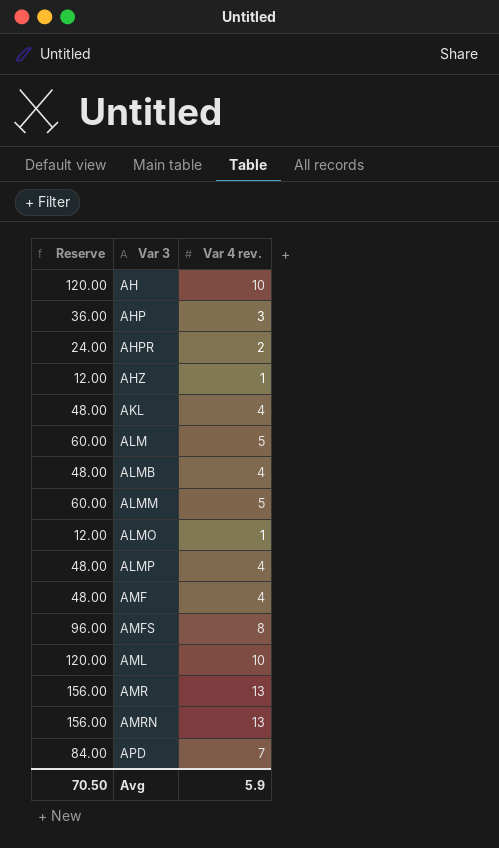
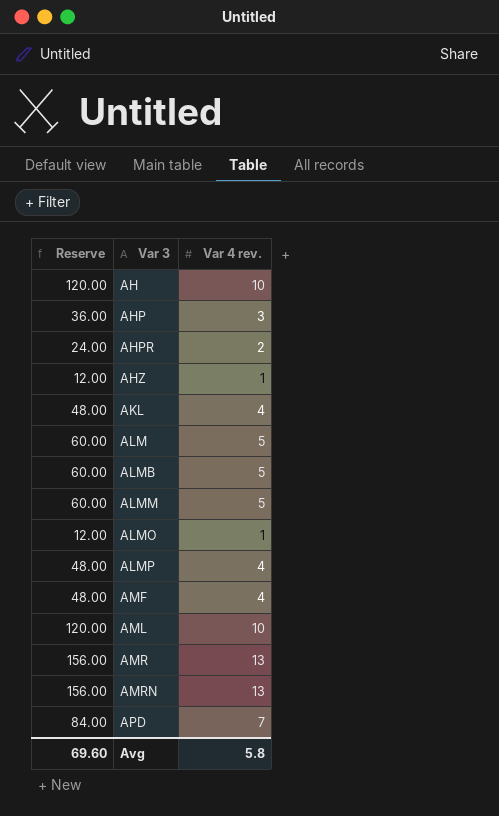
row AMFS: 96.00 | 8 -> none
ALMB | Reserve: 48.00 -> 60.00
ALMB | Var 4 rev.: 4 -> 5
Avg | Reserve: 70.50 -> 69.60
Avg | Var 4 rev.: 5.9 -> 5.8

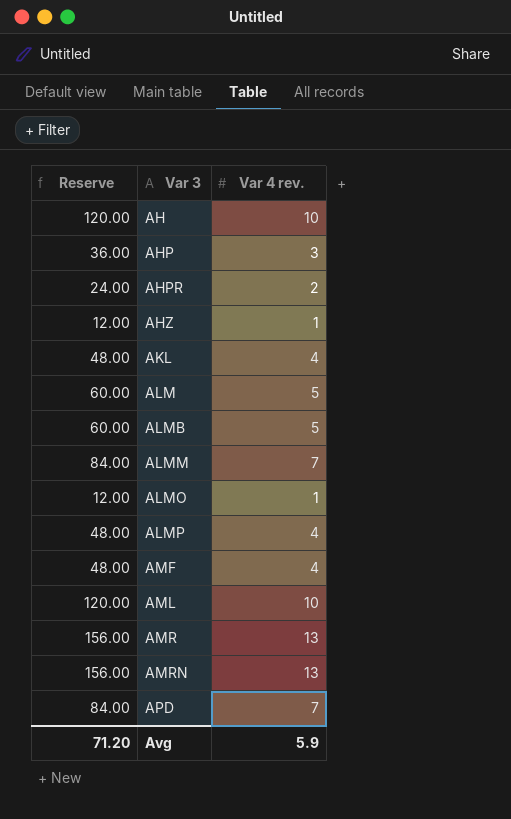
ALMM | Reserve: 60.00 -> 84.00
ALMM | Var 4 rev.: 5 -> 7
Avg | Reserve: 69.60 -> 71.20
Avg | Var 4 rev.: 5.8 -> 5.9

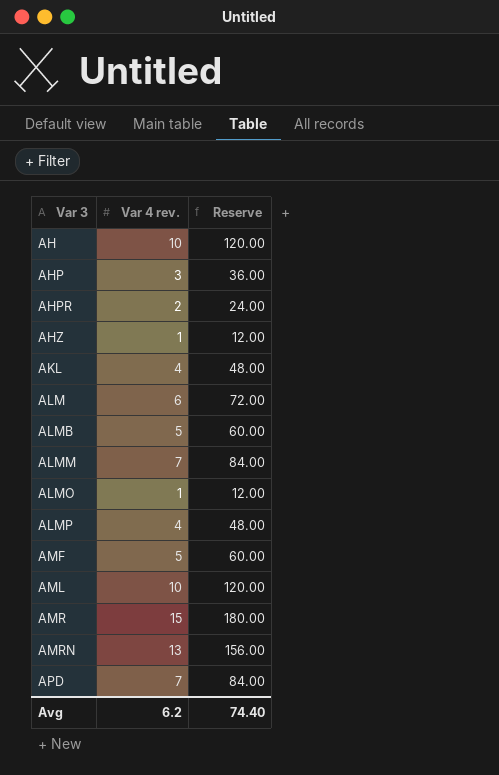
column Reserve | position: 1 -> 3
ALM | Var 4 rev.: 5 -> 6
ALM | Reserve: 60.00 -> 72.00
AMF | Var 4 rev.: 4 -> 5
AMF | Reserve: 48.00 -> 60.00
AMR | Var 4 rev.: 13 -> 15
AMR | Reserve: 156.00 -> 180.00
Avg | Var 4 rev.: 5.9 -> 6.2
Avg | Reserve: 71.20 -> 74.40

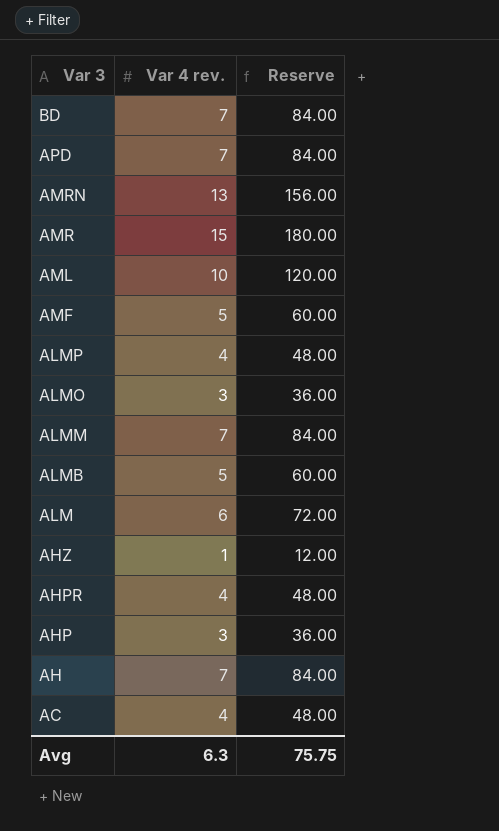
row order: Var 3 ascending -> Var 3 descending
row AKL: 4 | 48.00 -> none
row BD: none -> 7 | 84.00
ALMO | Var 4 rev.: 1 -> 3
ALMO | Reserve: 12.00 -> 36.00
AHPR | Var 4 rev.: 2 -> 4
AHPR | Reserve: 24.00 -> 48.00
AH | Var 4 rev.: 10 -> 7
AH | Reserve: 120.00 -> 84.00
row AC: none -> 4 | 48.00
Avg | Var 4 rev.: 6.2 -> 6.3
Avg | Reserve: 74.40 -> 75.75

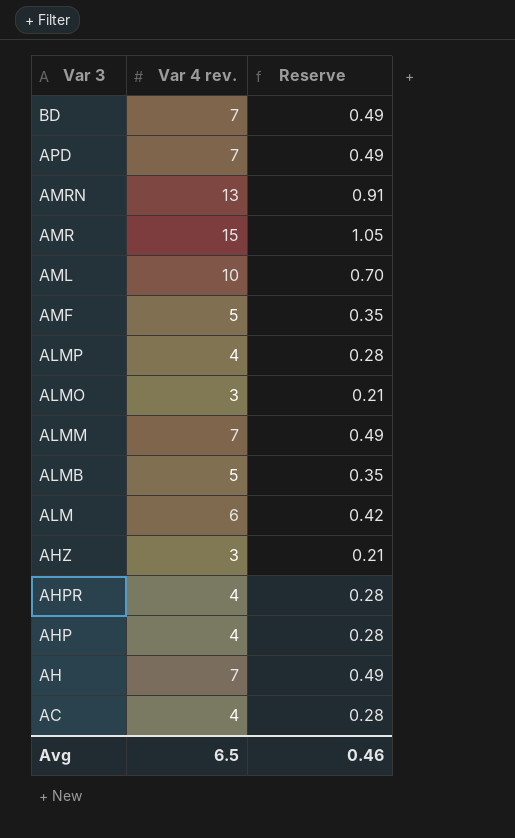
column Reserve | formula: [Var 4 rev.] * 12 -> [Var 4 rev.] * 0.07
AHZ | Var 4 rev.: 1 -> 3
AHP | Var 4 rev.: 3 -> 4
Avg | Var 4 rev.: 6.3 -> 6.5
Avg | Reserve: 75.75 -> 0.46

